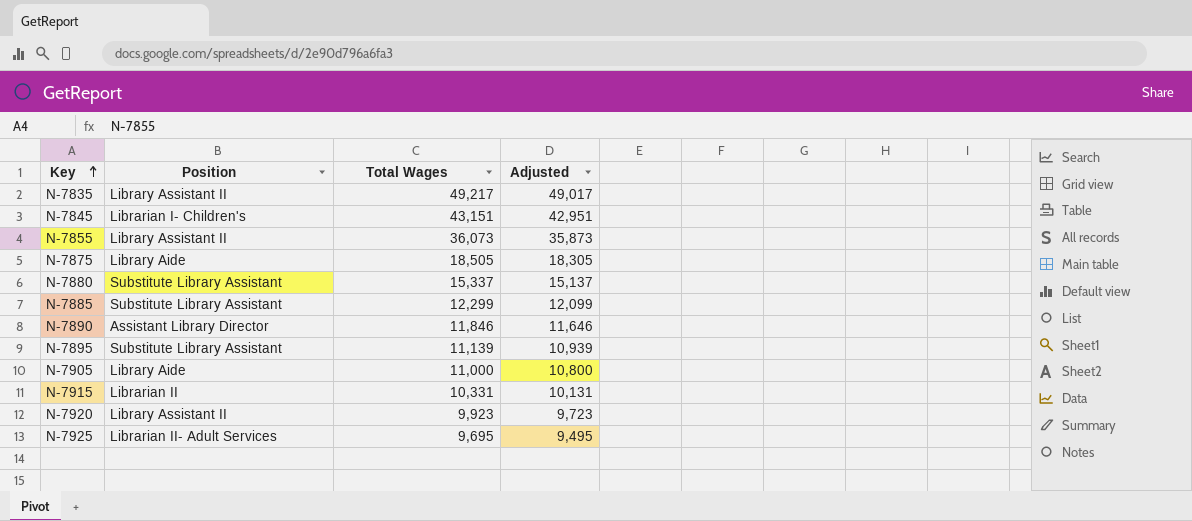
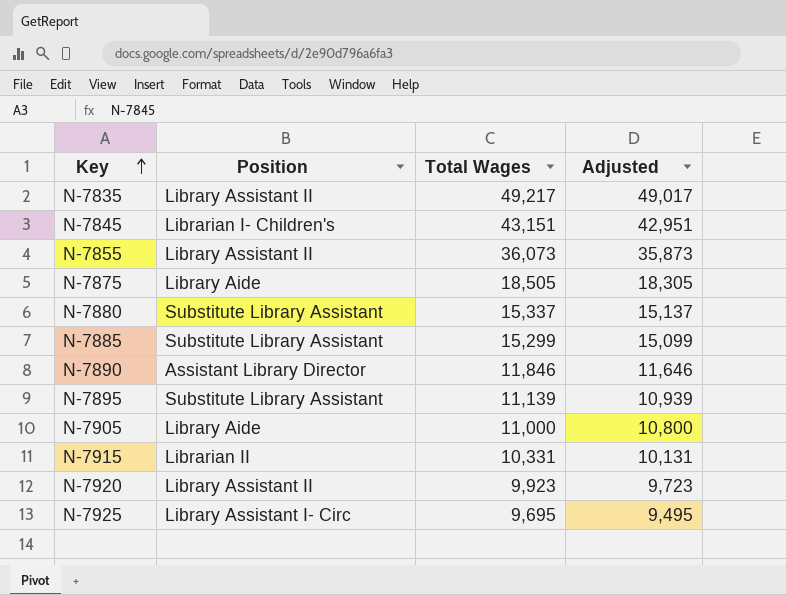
N-7885 | Total Wages: 12,299 -> 15,299
N-7885 | Adjusted: 12,099 -> 15,099
N-7925 | Position: Librarian II- Adult Services -> Library Assistant I- Circ

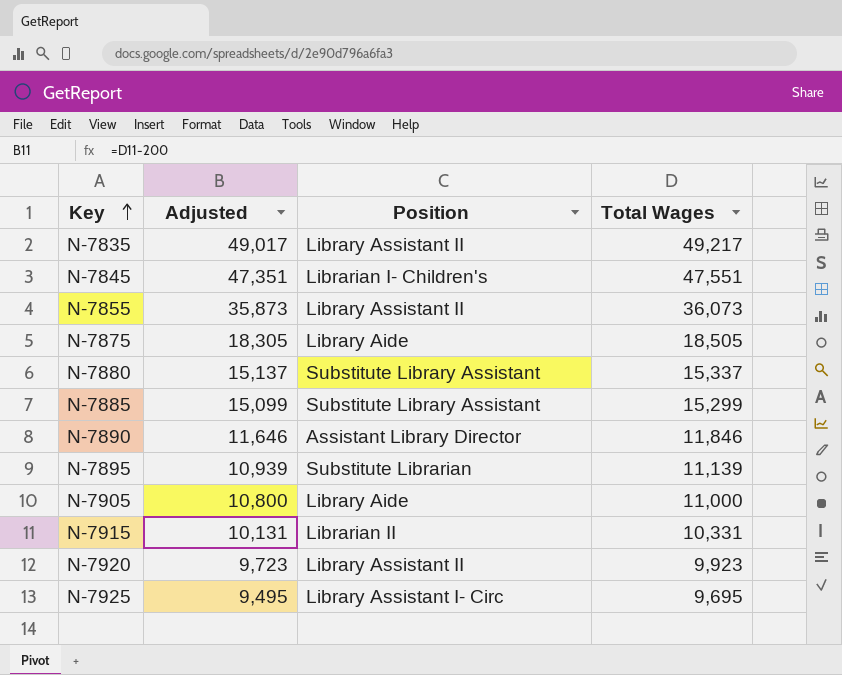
column Adjusted | position: 4 -> 2
N-7845 | Adjusted: 42,951 -> 47,351
N-7845 | Total Wages: 43,151 -> 47,551
N-7895 | Position: Substitute Library Assistant -> Substitute Librarian

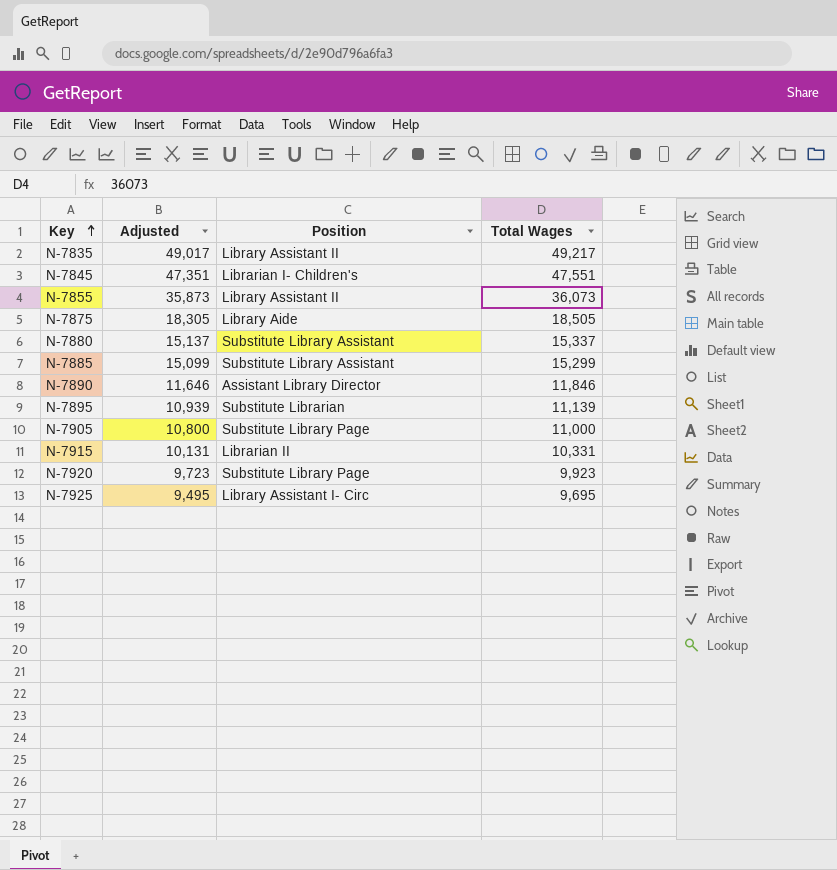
N-7905 | Position: Library Aide -> Substitute Library Page
N-7920 | Position: Library Assistant II -> Substitute Library Page

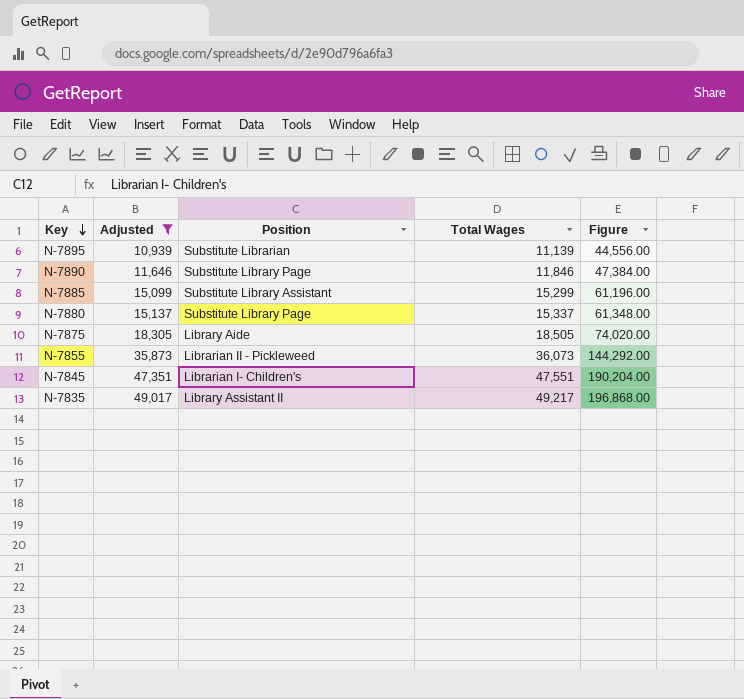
filter: none -> Adjusted >= 10,939
row order: Key ascending -> Key descending
column Figure | formula: none -> [Total Wages] * 4
N-7890 | Position: Assistant Library Director -> Substitute Library Page
N-7880 | Position: Substitute Library Assistant -> Substitute Library Page
N-7855 | Position: Library Assistant II -> Librarian II - Pickleweed

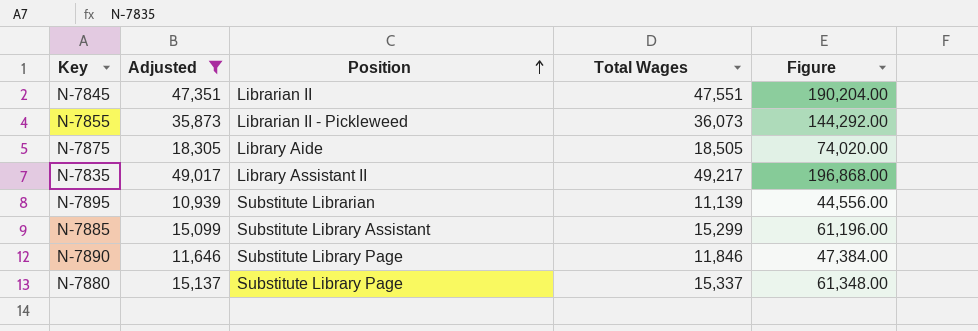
row order: Key descending -> Position ascending
N-7845 | Position: Librarian I- Children's -> Librarian II

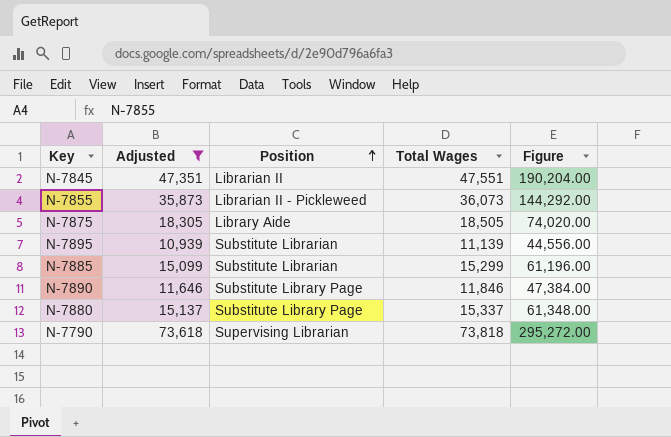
row N-7835: 49,017 | Library Assistant II | 49,217 | 196,868.00 -> none
N-7885 | Position: Substitute Library Assistant -> Substitute Librarian
row N-7790: none -> 73,618 | Supervising Librarian | 73,818 | 295,272.00

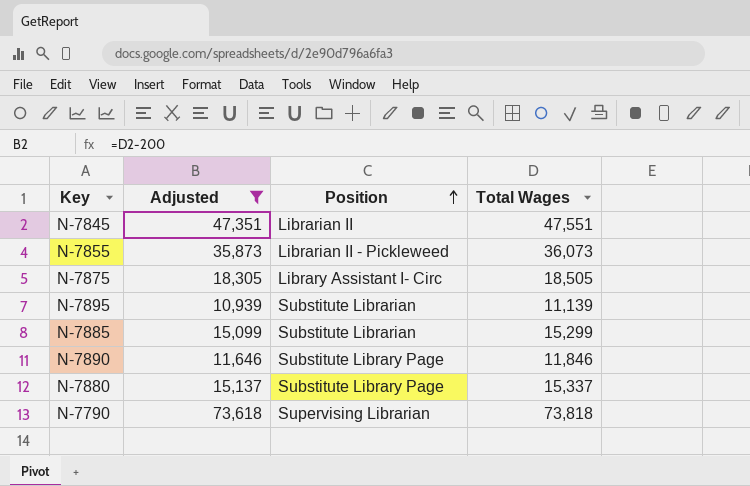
column Figure | formula: [Total Wages] * 4 -> none
N-7875 | Position: Library Aide -> Library Assistant I- Circ

